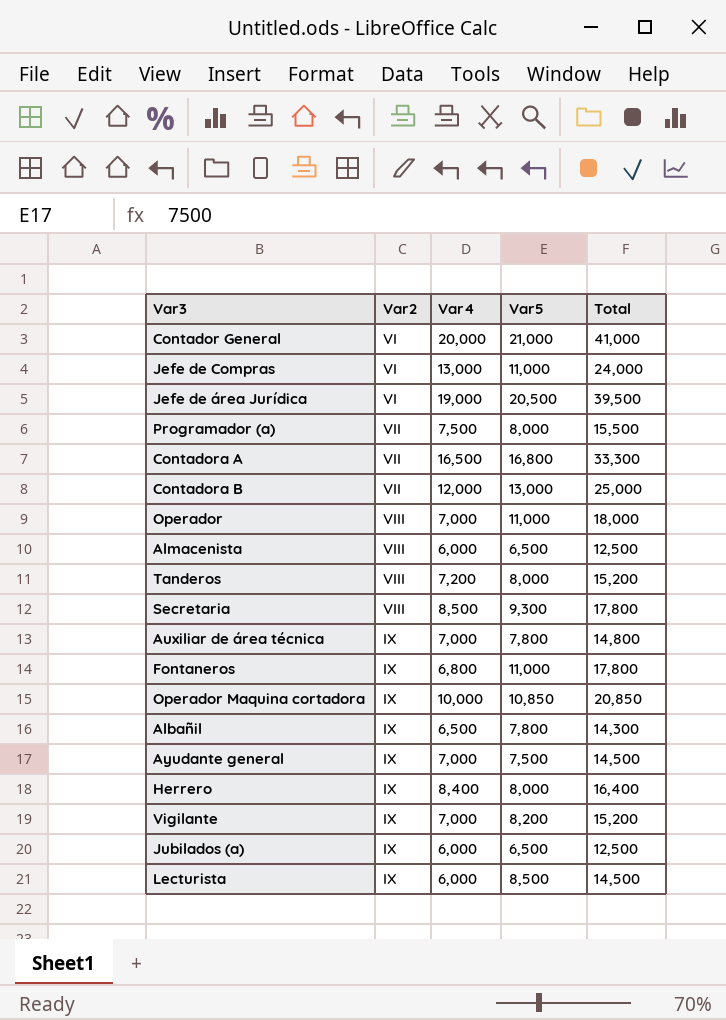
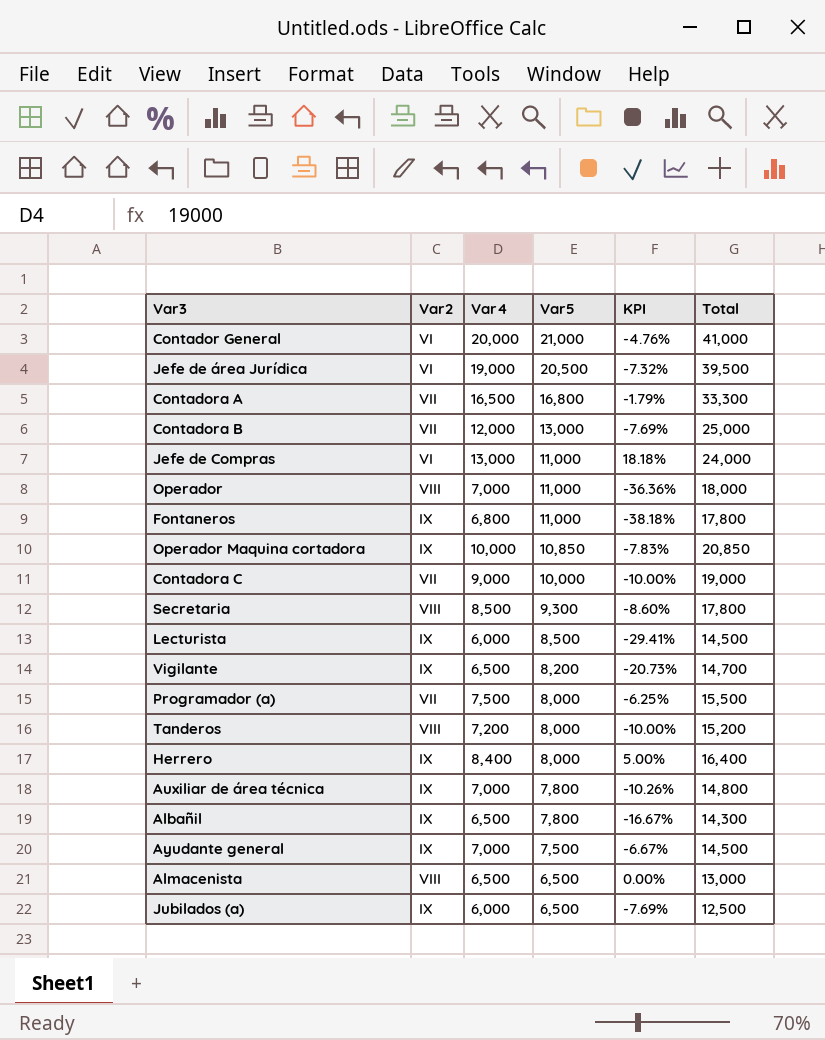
row order: none -> Var5 descending
column KPI | formula: none -> ([Var4] - [Var5]) / [Var5]
row Contadora C: none -> VII | 9,000 | 10,000 | -10.00% | 19,000
Vigilante | Var4: 7,000 -> 6,500
Vigilante | Total: 15,200 -> 14,700
Almacenista | Var4: 6,000 -> 6,500
Almacenista | Total: 12,500 -> 13,000

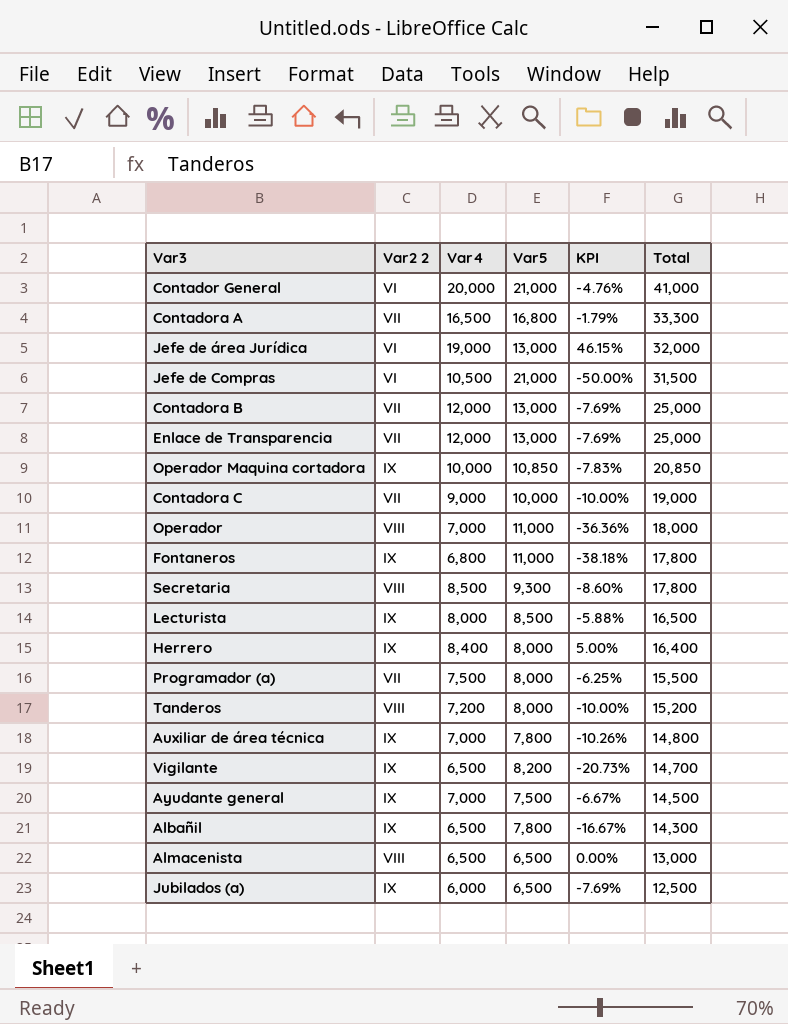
row order: Var5 descending -> Total descending
column name: Var2 -> Var2 2
Jefe de área Jurídica | Var5: 20,500 -> 13,000
Jefe de área Jurídica | KPI: -7.32% -> 46.15%
Jefe de área Jurídica | Total: 39,500 -> 32,000
Jefe de Compras | Var4: 13,000 -> 10,500
Jefe de Compras | Var5: 11,000 -> 21,000
Jefe de Compras | KPI: 18.18% -> -50.00%
Jefe de Compras | Total: 24,000 -> 31,500
row Enlace de Transparencia: none -> VII | 12,000 | 13,000 | -7.69% | 25,000
Lecturista | Var4: 6,000 -> 8,000
Lecturista | KPI: -29.41% -> -5.88%
Lecturista | Total: 14,500 -> 16,500

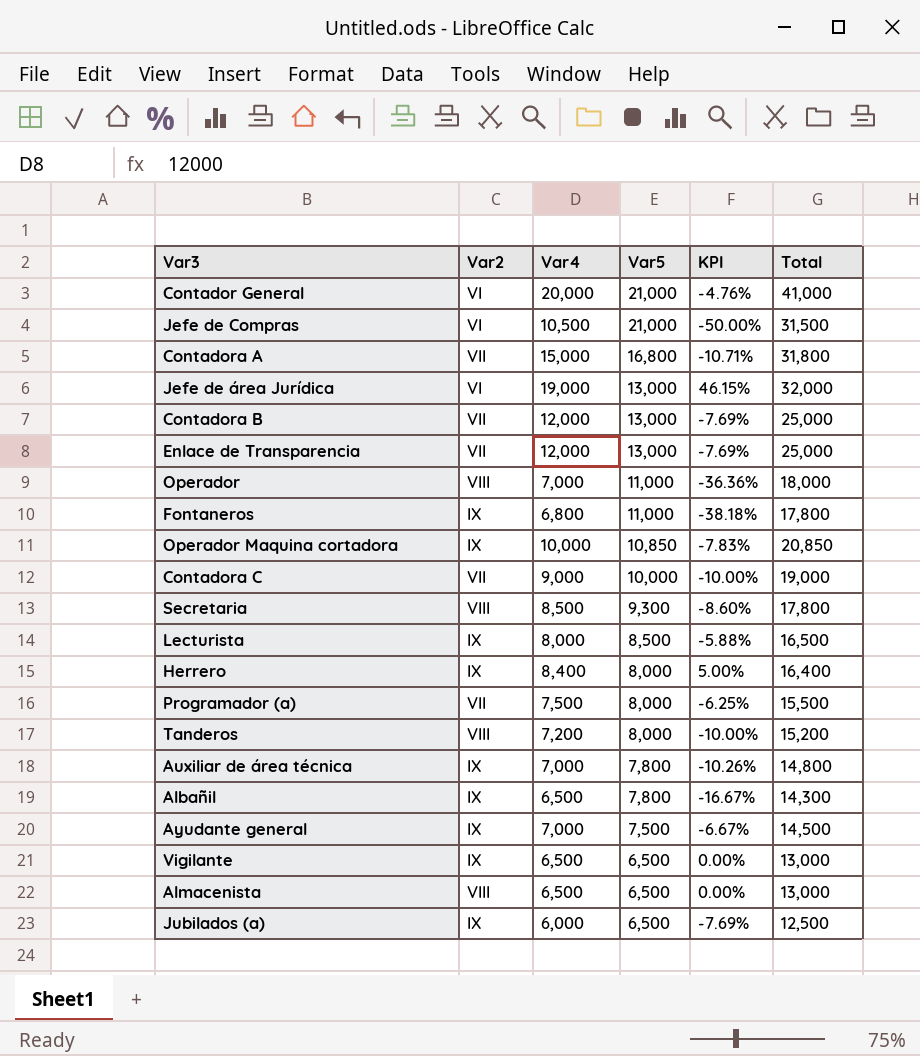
row order: Total descending -> Var5 descending
column name: Var2 2 -> Var2
Contadora A | Var4: 16,500 -> 15,000
Contadora A | KPI: -1.79% -> -10.71%
Contadora A | Total: 33,300 -> 31,800
Vigilante | Var5: 8,200 -> 6,500
Vigilante | KPI: -20.73% -> 0.00%
Vigilante | Total: 14,700 -> 13,000

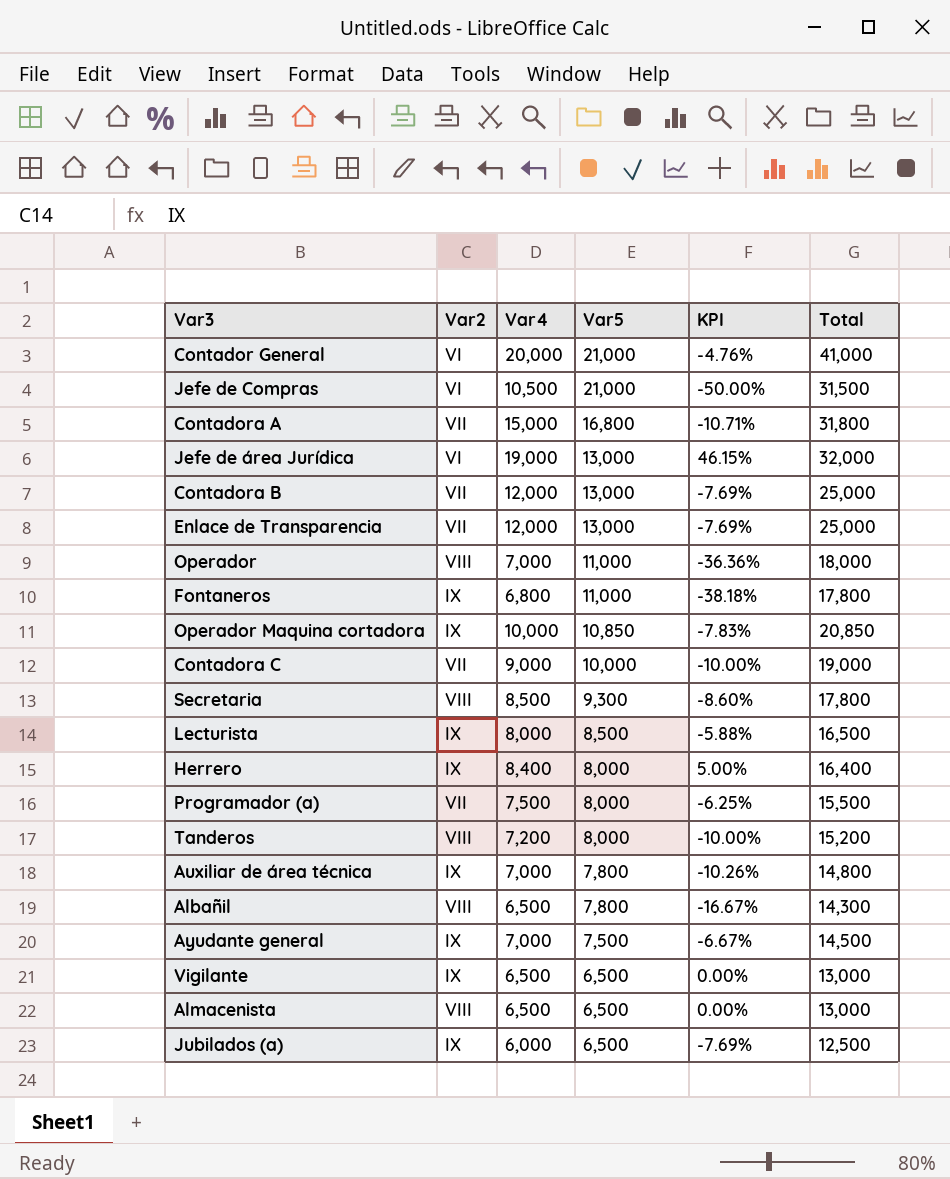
Albañil | Var2: IX -> VIII

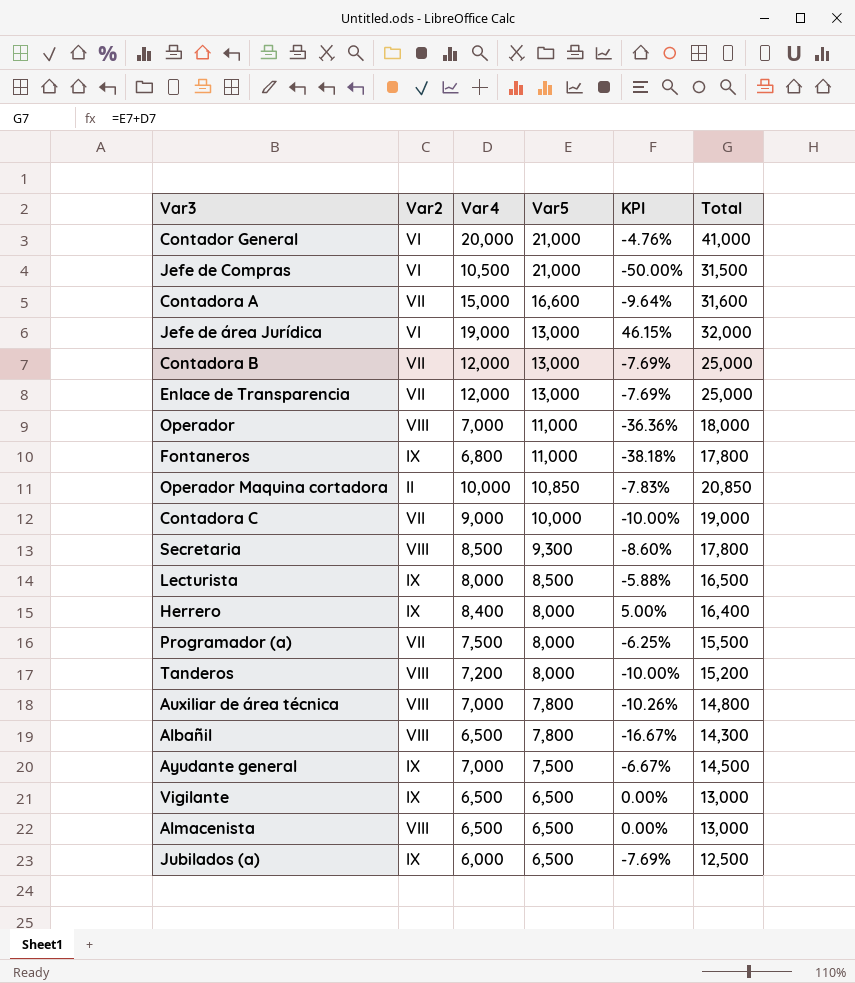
Contadora A | Var5: 16,800 -> 16,600
Contadora A | KPI: -10.71% -> -9.64%
Contadora A | Total: 31,800 -> 31,600
Operador Maquina cortadora | Var2: IX -> II
Auxiliar de área técnica | Var2: IX -> VIII

